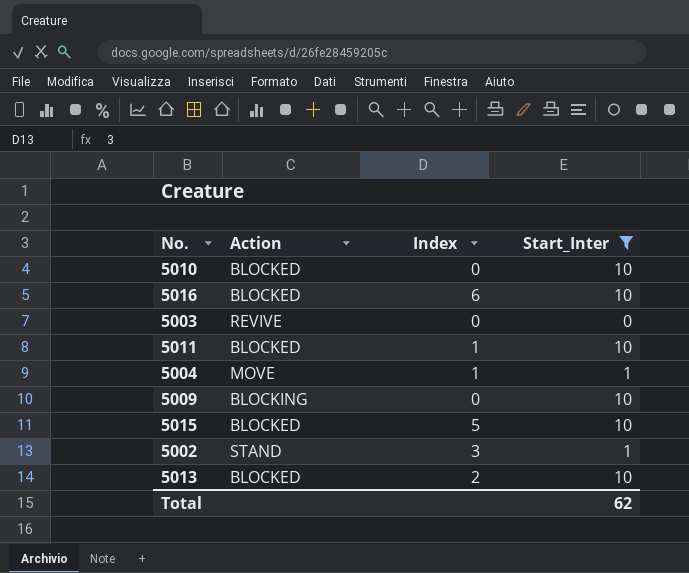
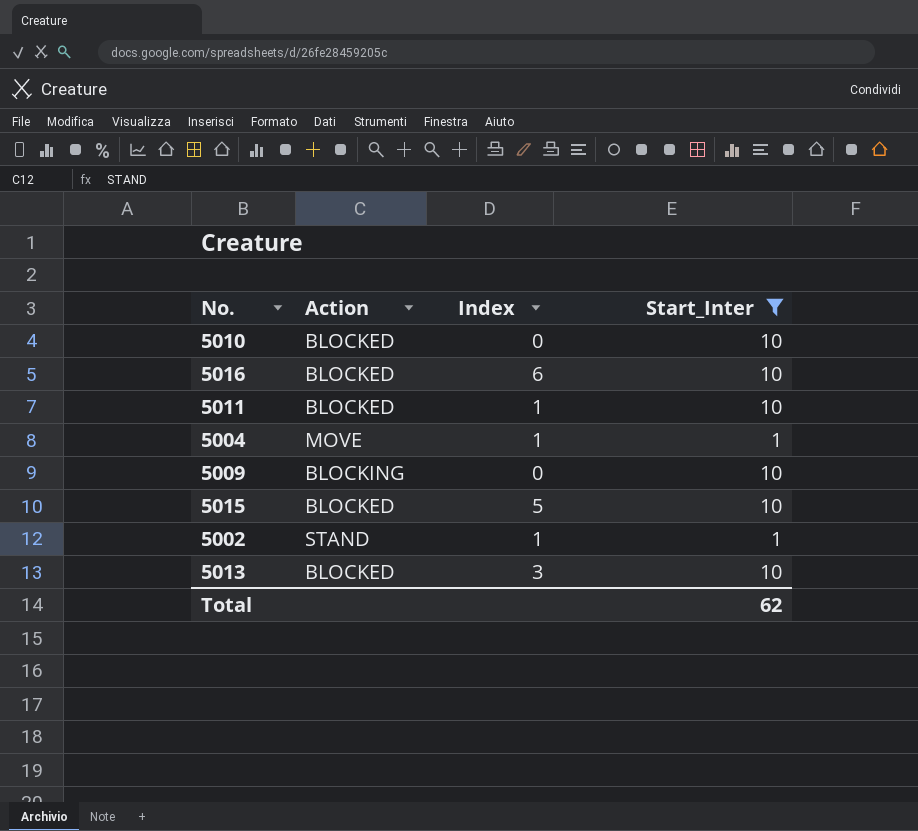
row 5003: REVIVE | 0 | 0 -> none
5002 | Index: 3 -> 1
5013 | Index: 2 -> 3

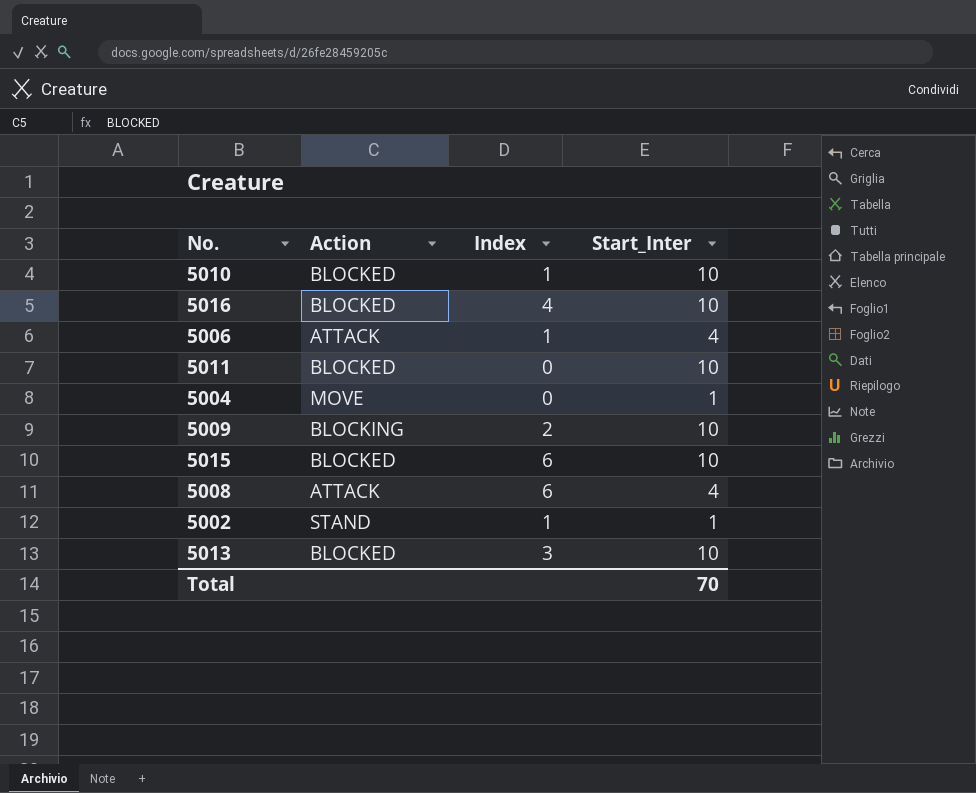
filter: Start_Inter != 4 -> none
5010 | Index: 0 -> 1
5016 | Index: 6 -> 4
5011 | Index: 1 -> 0
5004 | Index: 1 -> 0
5009 | Index: 0 -> 2
5015 | Index: 5 -> 6
Total | Start_Inter: 62 -> 70

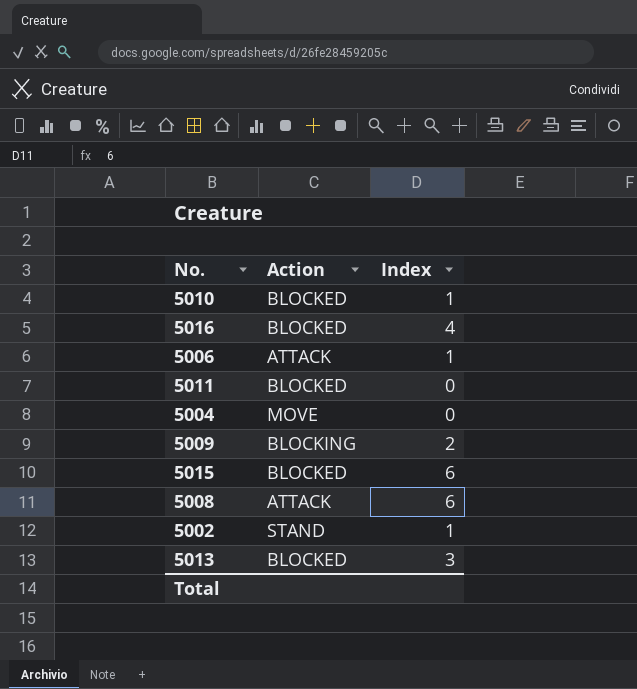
column Start_Inter | position: 4 -> none

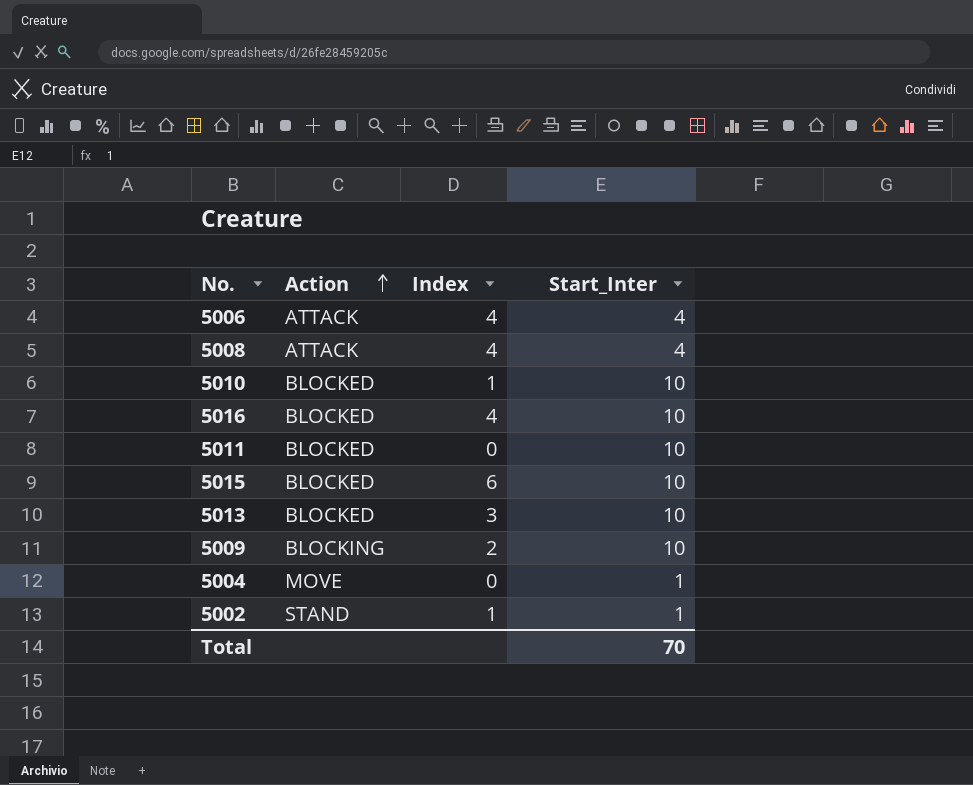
row order: none -> Action ascending
column Start_Inter | position: none -> 4
5006 | Index: 1 -> 4
5008 | Index: 6 -> 4

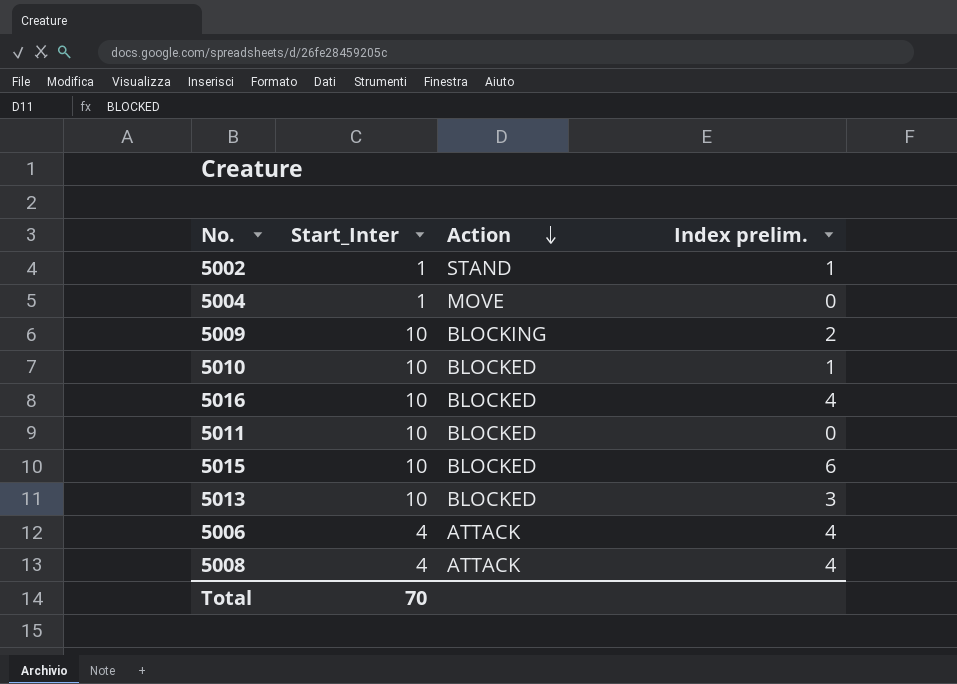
row order: Action ascending -> Action descending
column Start_Inter | position: 4 -> 2
column name: Index -> Index prelim.

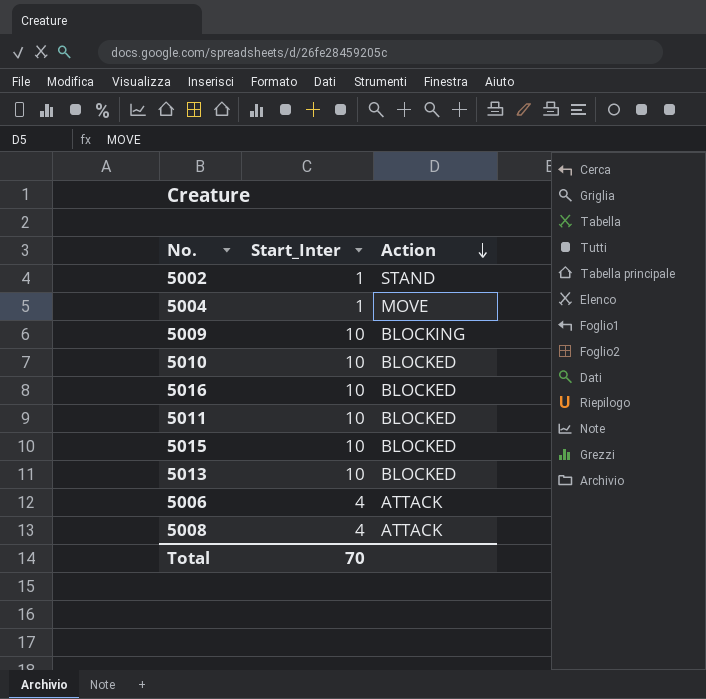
column Index prelim. | position: 4 -> none

